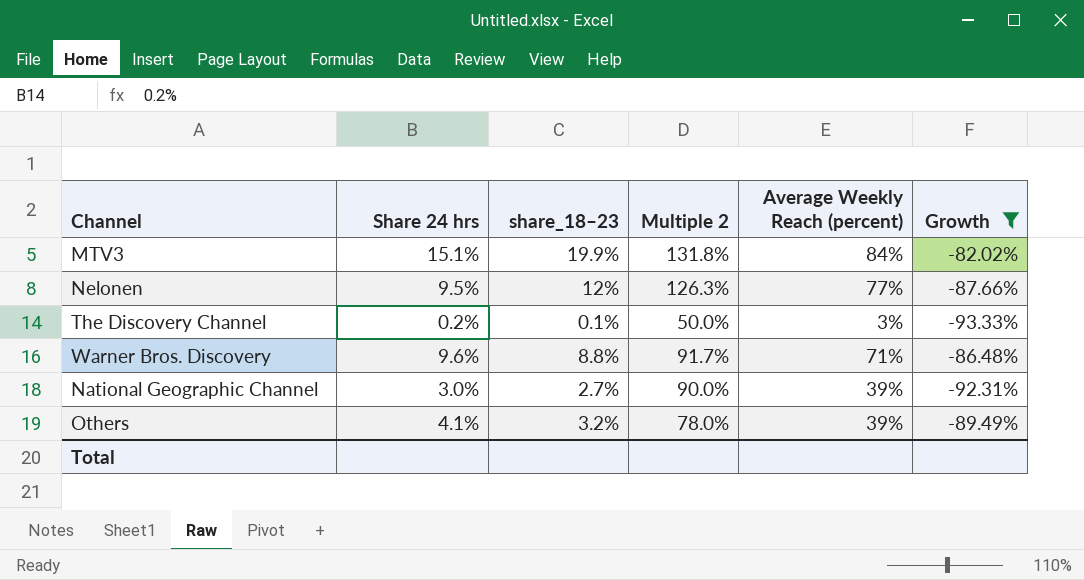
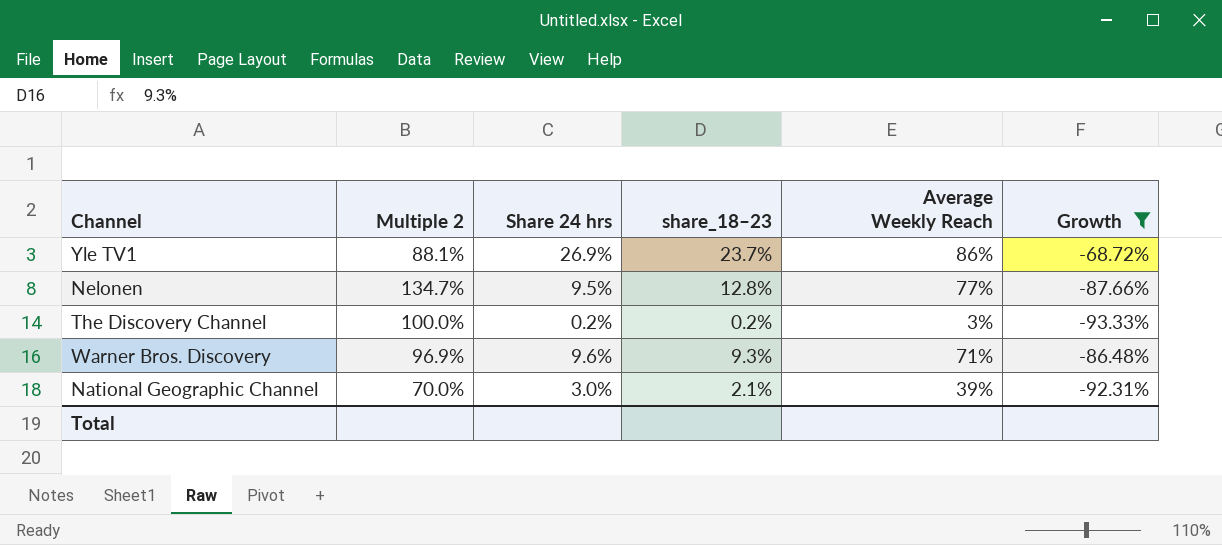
column Multiple 2 | position: 4 -> 2
column name: Average Weekly Reach (percent) -> Average Weekly Reach
row MTV3: 15.1% | 19.9% | 131.8% | 84% | -82.02% -> none
row Others: 4.1% | 3.2% | 78.0% | 39% | -89.49% -> none
row Yle TV1: none -> 88.1% | 26.9% | 23.7% | 86% | -68.72%
Nelonen | Multiple 2: 126.3% -> 134.7%
Nelonen | share_18–23: 12% -> 12.8%
The Discovery Channel | Multiple 2: 50.0% -> 100.0%
The Discovery Channel | share_18–23: 0.1% -> 0.2%
Warner Bros. Discovery | Multiple 2: 91.7% -> 96.9%
Warner Bros. Discovery | share_18–23: 8.8% -> 9.3%
National Geographic Channel | Multiple 2: 90.0% -> 70.0%
National Geographic Channel | share_18–23: 2.7% -> 2.1%

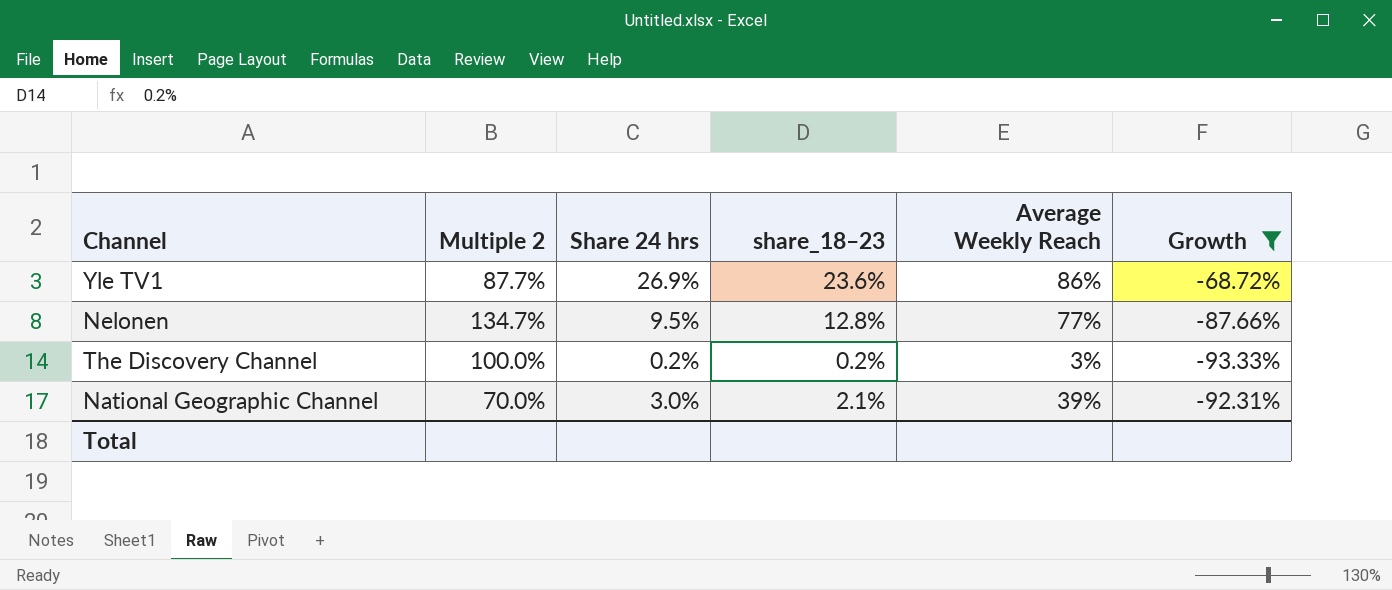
row Warner Bros. Discovery: 96.9% | 9.6% | 9.3% | 71% | -86.48% -> none
Yle TV1 | Multiple 2: 88.1% -> 87.7%
Yle TV1 | share_18–23: 23.7% -> 23.6%

